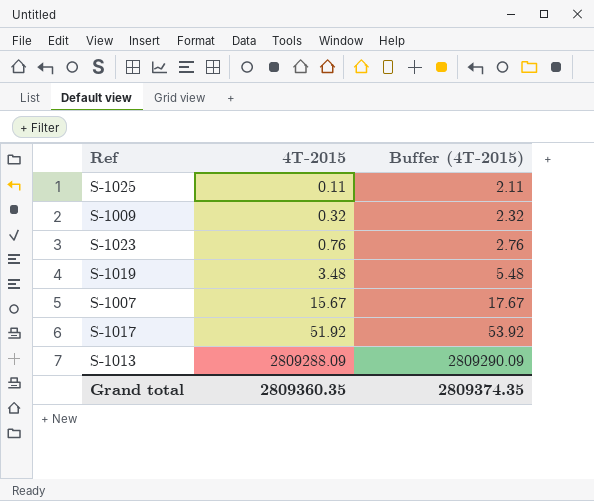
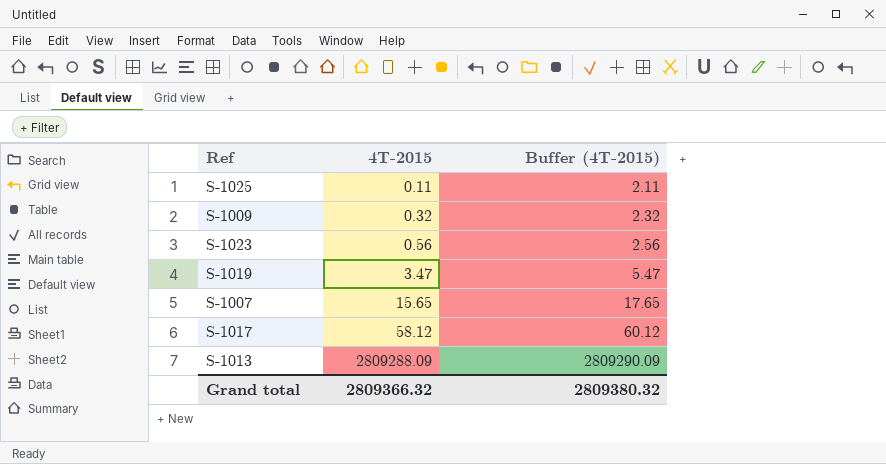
S-1023 | 4T-2015: 0.76 -> 0.56
S-1023 | Buffer (4T-2015): 2.76 -> 2.56
S-1019 | 4T-2015: 3.48 -> 3.47
S-1019 | Buffer (4T-2015): 5.48 -> 5.47
S-1007 | 4T-2015: 15.67 -> 15.65
S-1007 | Buffer (4T-2015): 17.67 -> 17.65
S-1017 | 4T-2015: 51.92 -> 58.12
S-1017 | Buffer (4T-2015): 53.92 -> 60.12
Grand total | 4T-2015: 2809360.35 -> 2809366.32
Grand total | Buffer (4T-2015): 2809374.35 -> 2809380.32

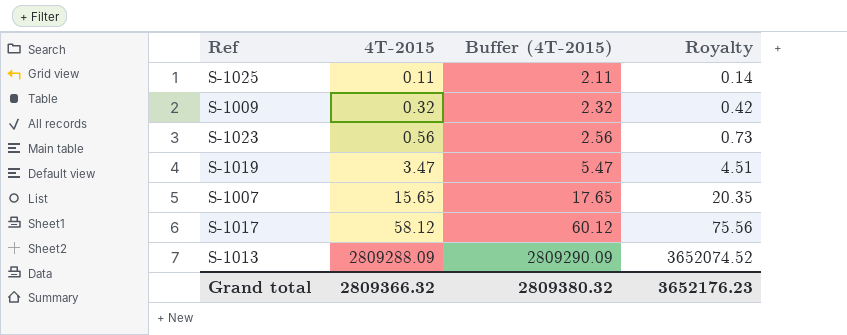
column Royalty | formula: none -> [4T-2015] * 1.3

